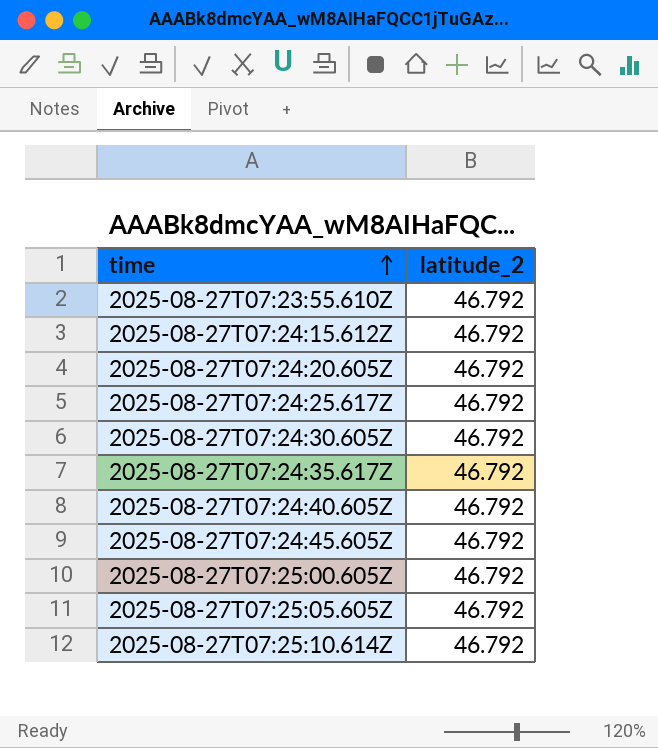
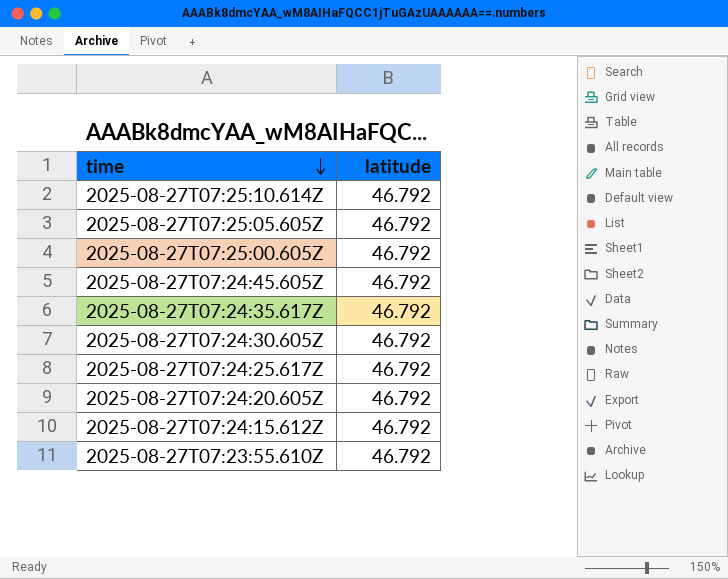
row order: time ascending -> time descending
column name: latitude_2 -> latitude
row 2025-08-27T07:24:40.605Z: 46.792 -> none

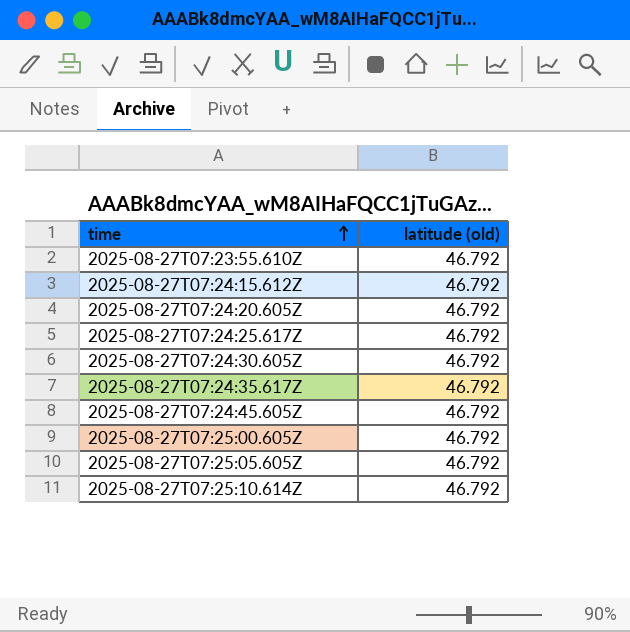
row order: time descending -> time ascending
column name: latitude -> latitude (old)

